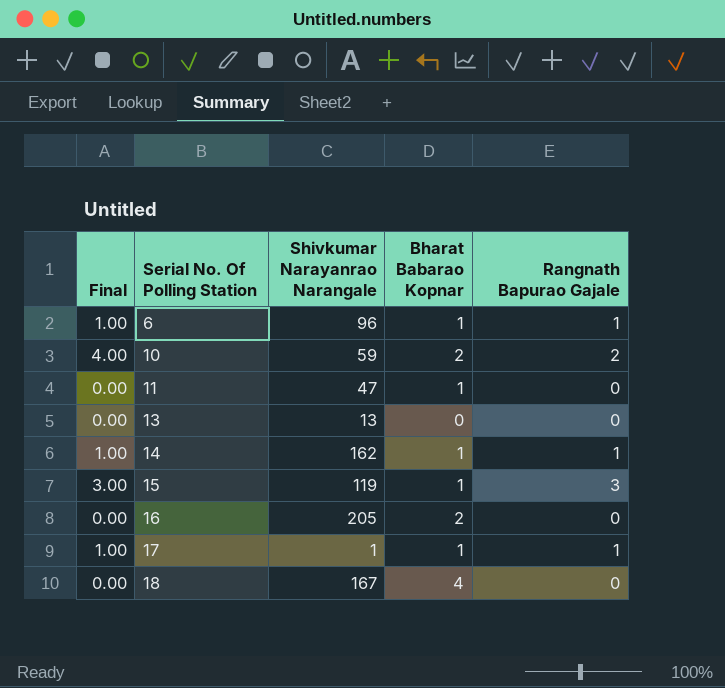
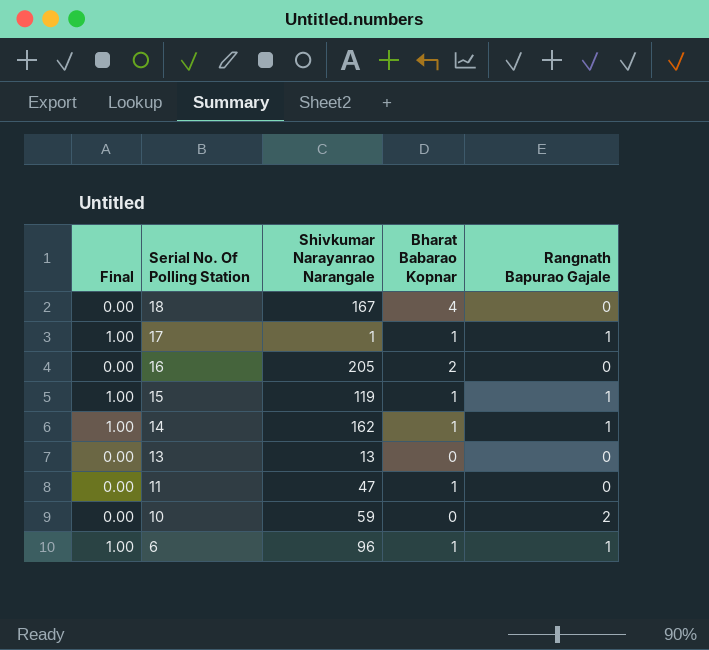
row order: Serial No. Of Polling Station ascending -> Serial No. Of Polling Station descending
15 | Final: 3.00 -> 1.00
15 | Rangnath Bapurao Gajale: 3 -> 1
10 | Final: 4.00 -> 0.00
10 | Bharat Babarao Kopnar: 2 -> 0

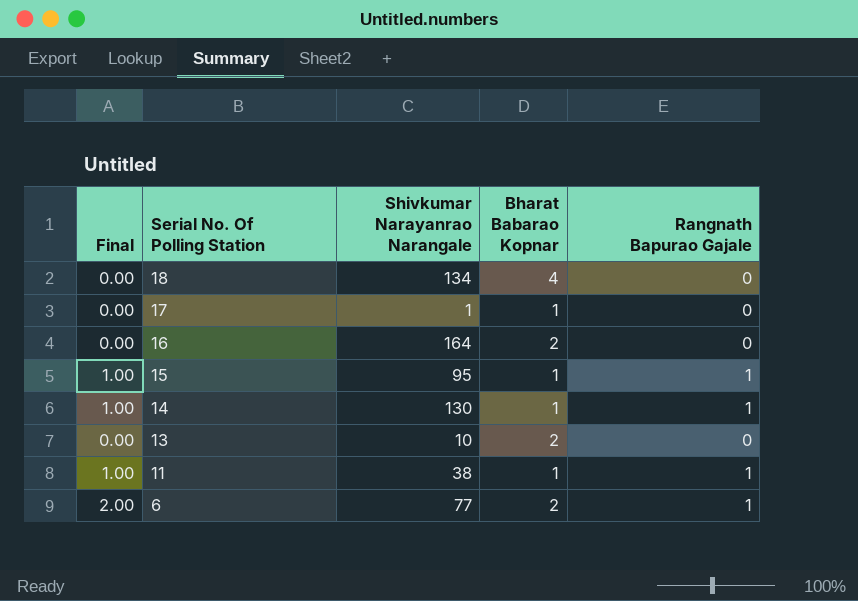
row 10: 0.00 | 59 | 0 | 2 -> none
18 | Shivkumar Narayanrao Narangale: 167 -> 134
17 | Final: 1.00 -> 0.00
17 | Rangnath Bapurao Gajale: 1 -> 0
16 | Shivkumar Narayanrao Narangale: 205 -> 164
15 | Shivkumar Narayanrao Narangale: 119 -> 95
14 | Shivkumar Narayanrao Narangale: 162 -> 130
13 | Shivkumar Narayanrao Narangale: 13 -> 10
13 | Bharat Babarao Kopnar: 0 -> 2
11 | Final: 0.00 -> 1.00
11 | Shivkumar Narayanrao Narangale: 47 -> 38
11 | Rangnath Bapurao Gajale: 0 -> 1
6 | Final: 1.00 -> 2.00
6 | Shivkumar Narayanrao Narangale: 96 -> 77
6 | Bharat Babarao Kopnar: 1 -> 2

